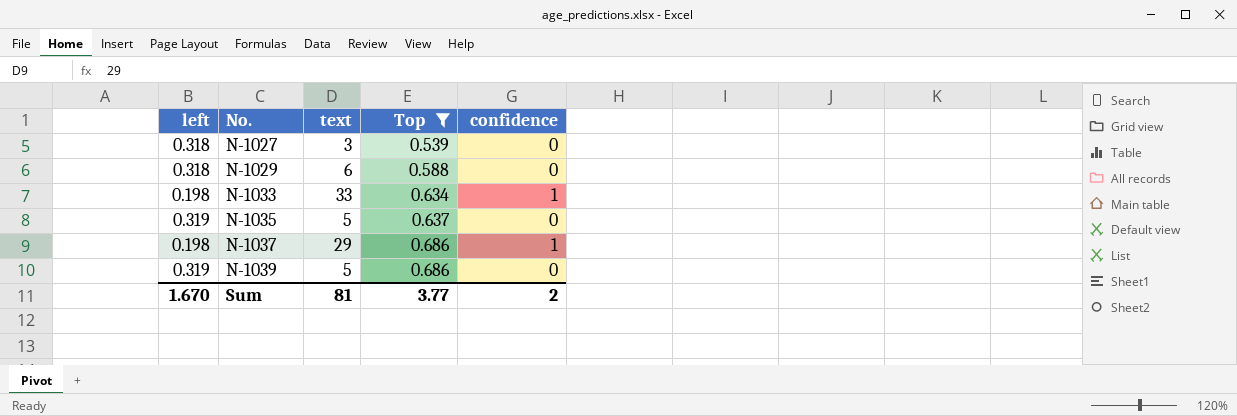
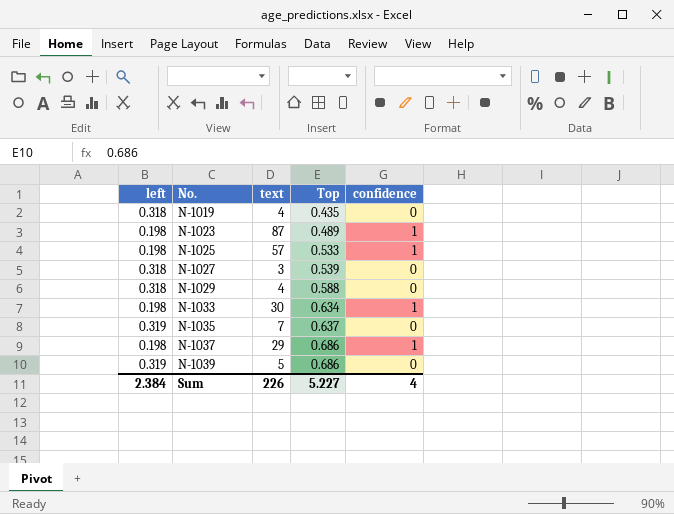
filter: Top >= 0.539 -> none
N-1029 | text: 6 -> 4
N-1033 | text: 33 -> 30
N-1035 | text: 5 -> 7
Sum | left: 1.670 -> 2.384
Sum | text: 81 -> 226
Sum | Top: 3.77 -> 5.227
Sum | confidence: 2 -> 4

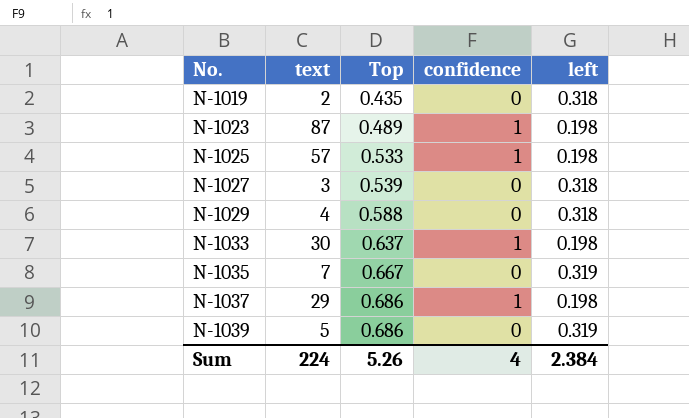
column left | position: 1 -> 5
N-1019 | text: 4 -> 2
N-1033 | Top: 0.634 -> 0.637
N-1035 | Top: 0.637 -> 0.667
Sum | text: 226 -> 224
Sum | Top: 5.227 -> 5.26

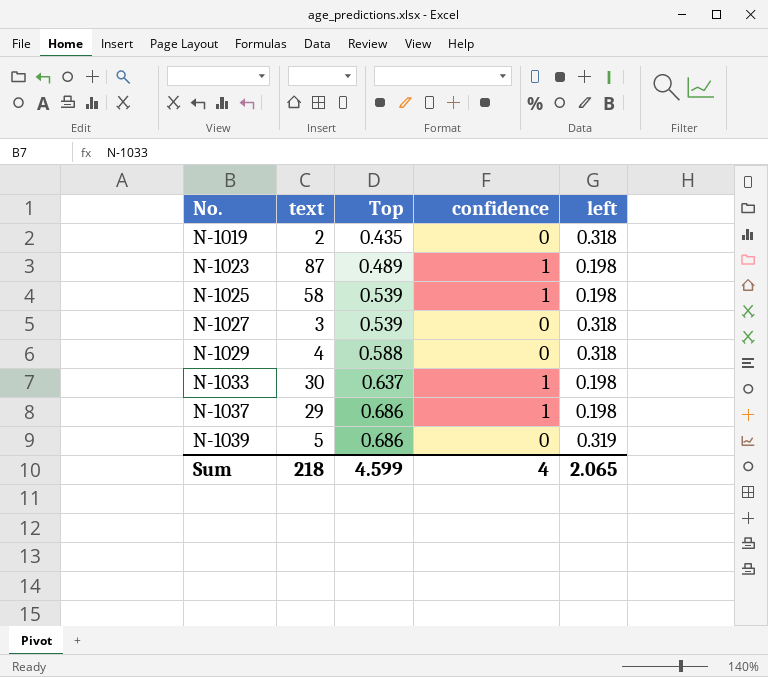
row N-1035: 7 | 0.667 | 0 | 0.319 -> none
N-1025 | text: 57 -> 58
N-1025 | Top: 0.533 -> 0.539
Sum | text: 224 -> 218
Sum | Top: 5.26 -> 4.599
Sum | left: 2.384 -> 2.065

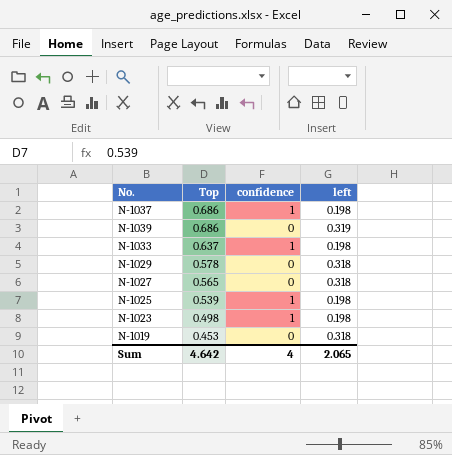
row order: No. ascending -> Top descending
column text | position: 2 -> none
N-1029 | Top: 0.588 -> 0.578
N-1027 | Top: 0.539 -> 0.565
N-1023 | Top: 0.489 -> 0.498
N-1019 | Top: 0.435 -> 0.453
Sum | Top: 4.599 -> 4.642

